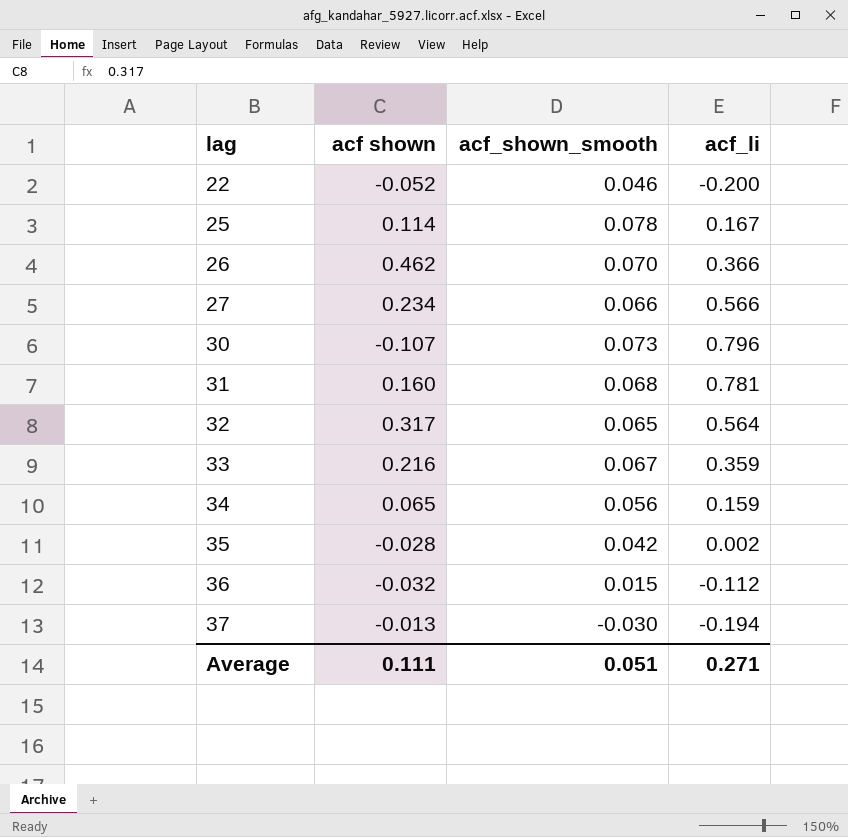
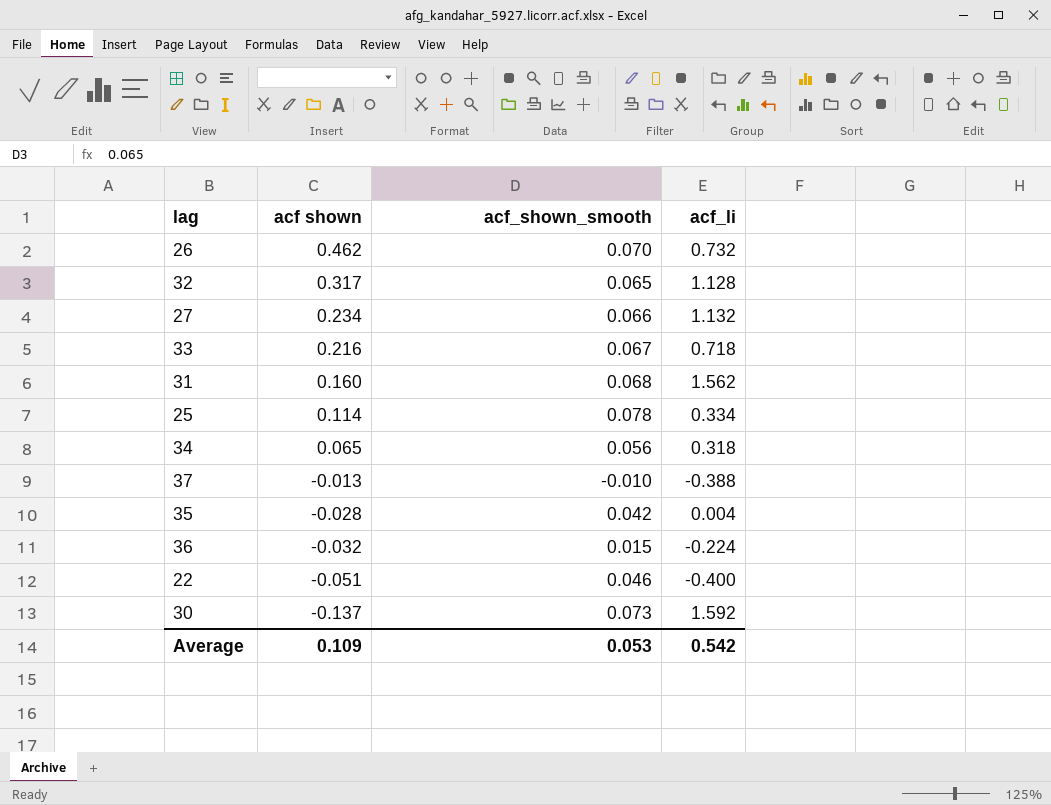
row order: lag ascending -> acf shown descending
26 | acf_li: 0.366 -> 0.732
32 | acf_li: 0.564 -> 1.128
27 | acf_li: 0.566 -> 1.132
33 | acf_li: 0.359 -> 0.718
31 | acf_li: 0.781 -> 1.562
25 | acf_li: 0.167 -> 0.334
34 | acf_li: 0.159 -> 0.318
37 | acf_shown_smooth: -0.030 -> -0.010
37 | acf_li: -0.194 -> -0.388
35 | acf_li: 0.002 -> 0.004
36 | acf_li: -0.112 -> -0.224
22 | acf shown: -0.052 -> -0.051
22 | acf_li: -0.200 -> -0.400
30 | acf shown: -0.107 -> -0.137
30 | acf_li: 0.796 -> 1.592
Average | acf shown: 0.111 -> 0.109
Average | acf_shown_smooth: 0.051 -> 0.053
Average | acf_li: 0.271 -> 0.542

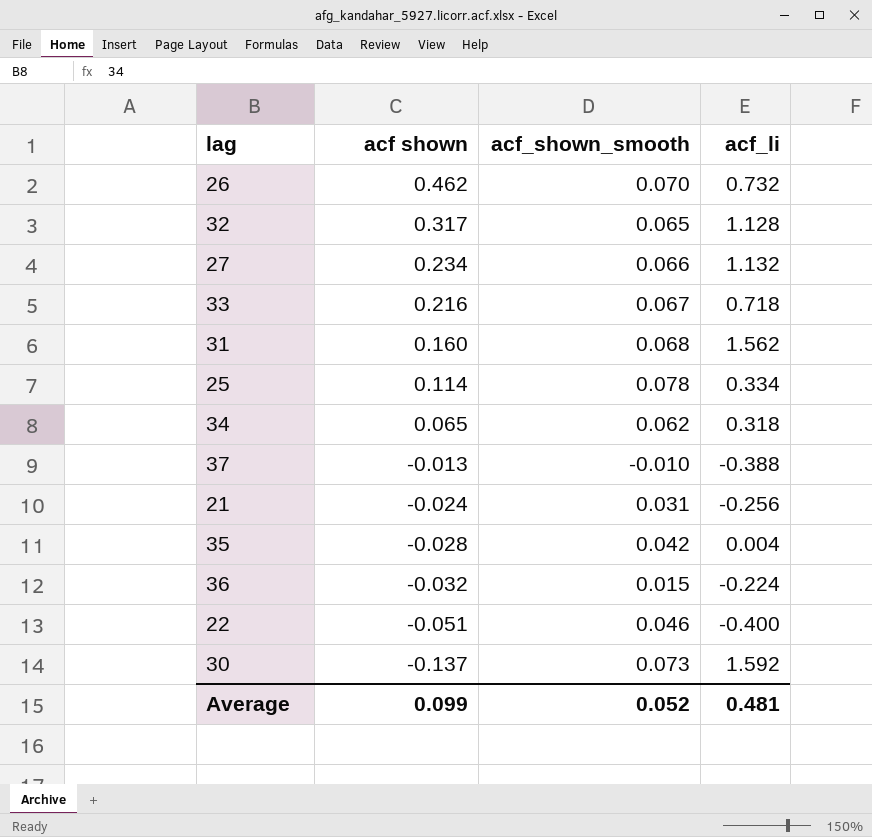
34 | acf_shown_smooth: 0.056 -> 0.062
row 21: none -> -0.024 | 0.031 | -0.256
Average | acf shown: 0.109 -> 0.099
Average | acf_shown_smooth: 0.053 -> 0.052
Average | acf_li: 0.542 -> 0.481

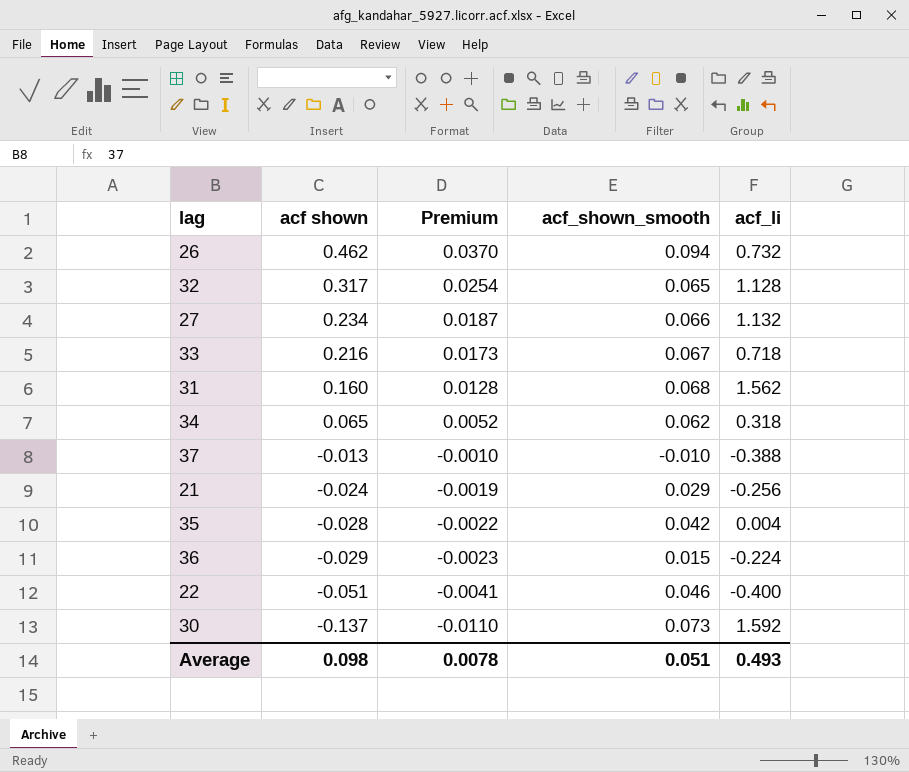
column Premium | formula: none -> [acf shown] * 0.08
row 25: 0.114 | 0.078 | 0.334 -> none
26 | acf_shown_smooth: 0.070 -> 0.094
21 | acf_shown_smooth: 0.031 -> 0.029
36 | acf shown: -0.032 -> -0.029
Average | acf shown: 0.099 -> 0.098
Average | acf_shown_smooth: 0.052 -> 0.051
Average | acf_li: 0.481 -> 0.493

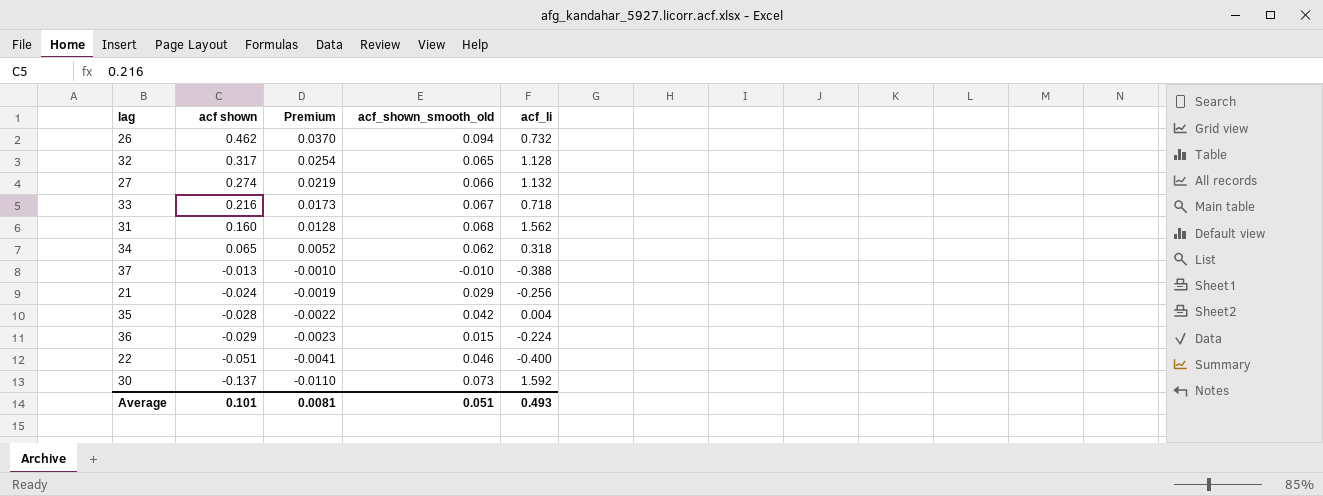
column name: acf_shown_smooth -> acf_shown_smooth_old
27 | acf shown: 0.234 -> 0.274
27 | Premium: 0.0187 -> 0.0219
Average | acf shown: 0.098 -> 0.101
Average | Premium: 0.0078 -> 0.0081

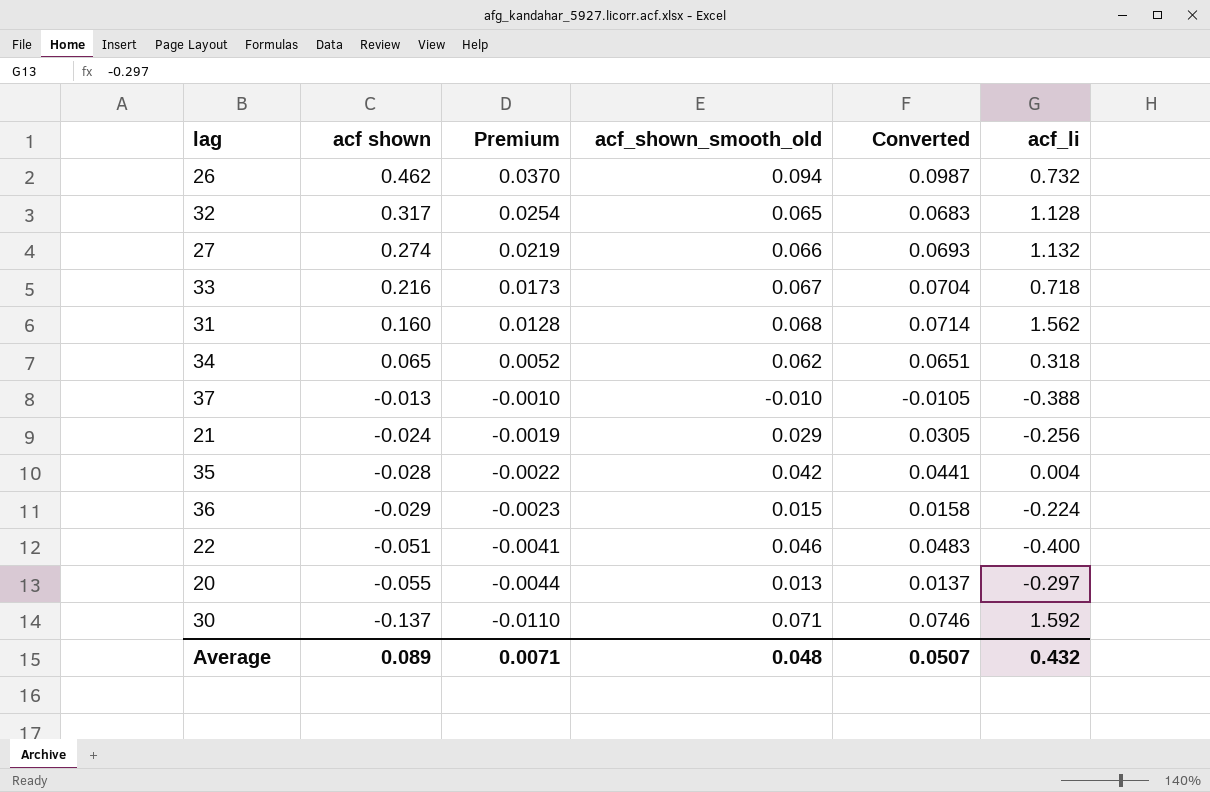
column Converted | formula: none -> [acf_shown_smooth_old] * 1.05
row 20: none -> -0.055 | -0.0044 | 0.013 | 0.0137 | -0.297
30 | acf_shown_smooth_old: 0.073 -> 0.071
Average | acf shown: 0.101 -> 0.089
Average | Premium: 0.0081 -> 0.0071
Average | acf_shown_smooth_old: 0.051 -> 0.048
Average | acf_li: 0.493 -> 0.432

